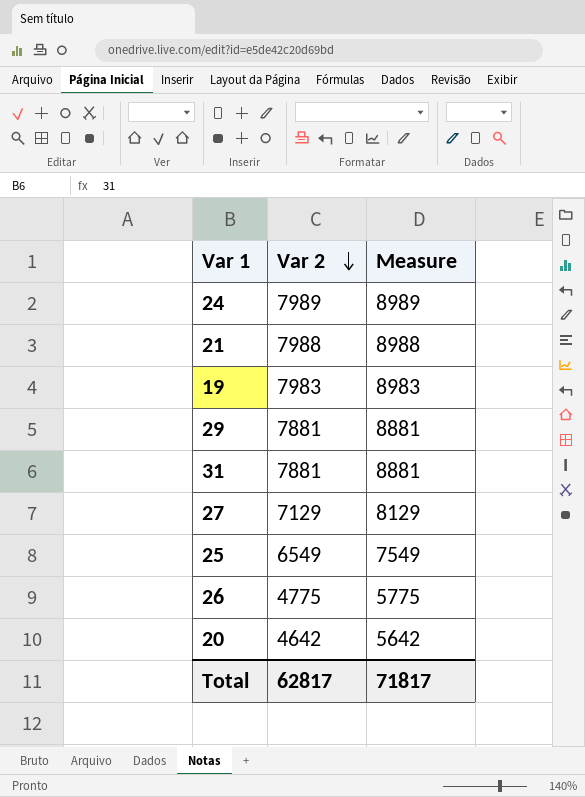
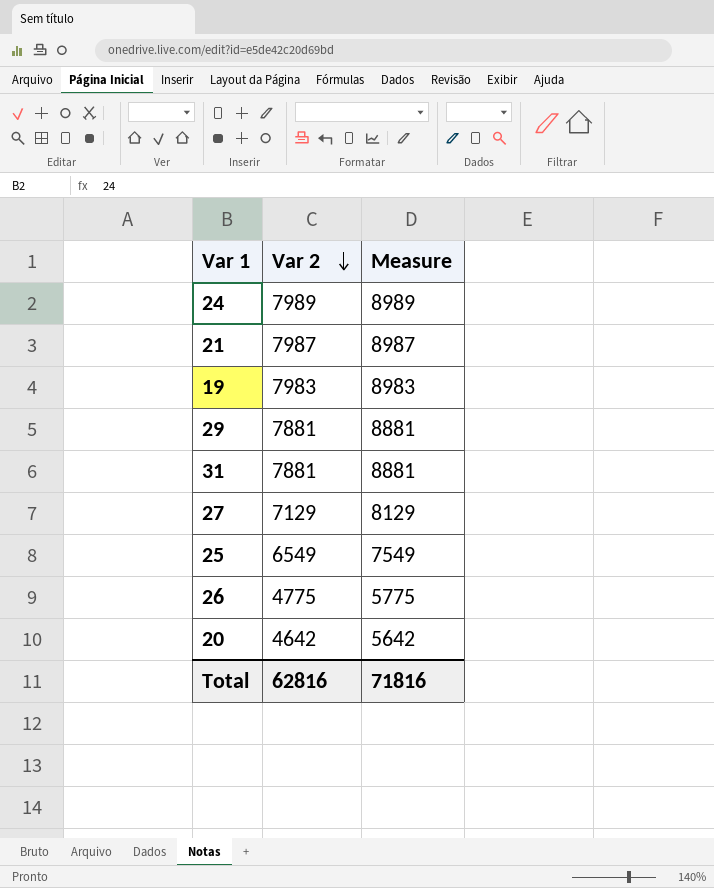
21 | Var 2: 7988 -> 7987
21 | Measure: 8988 -> 8987
Total | Var 2: 62817 -> 62816
Total | Measure: 71817 -> 71816

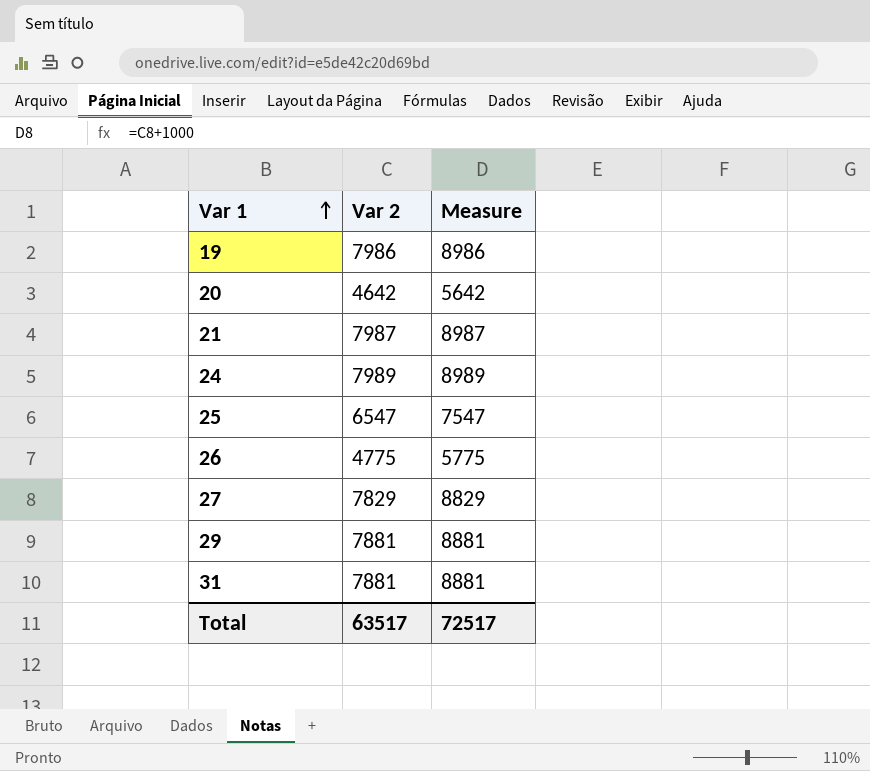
row order: Var 2 descending -> Var 1 ascending
19 | Var 2: 7983 -> 7986
19 | Measure: 8983 -> 8986
25 | Var 2: 6549 -> 6547
25 | Measure: 7549 -> 7547
27 | Var 2: 7129 -> 7829
27 | Measure: 8129 -> 8829
Total | Var 2: 62816 -> 63517
Total | Measure: 71816 -> 72517

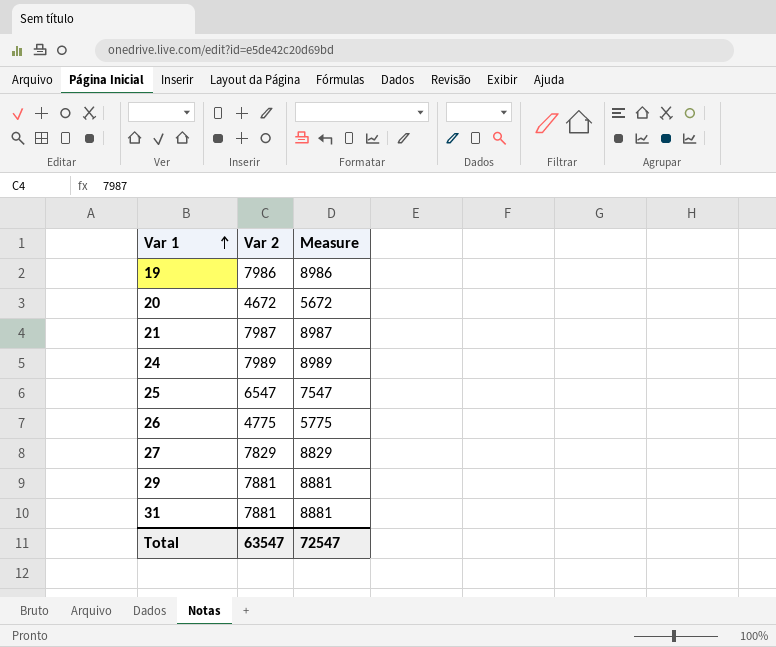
20 | Var 2: 4642 -> 4672
20 | Measure: 5642 -> 5672
Total | Var 2: 63517 -> 63547
Total | Measure: 72517 -> 72547

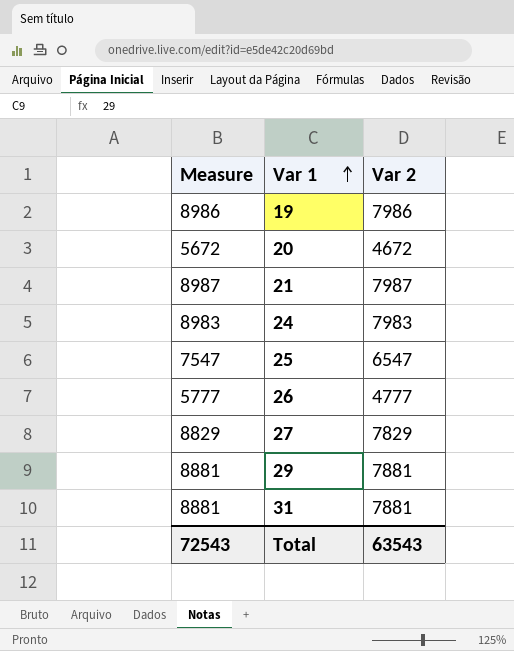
column Measure | position: 3 -> 1
24 | Measure: 8989 -> 8983
24 | Var 2: 7989 -> 7983
26 | Measure: 5775 -> 5777
26 | Var 2: 4775 -> 4777
Total | Measure: 72547 -> 72543
Total | Var 2: 63547 -> 63543

